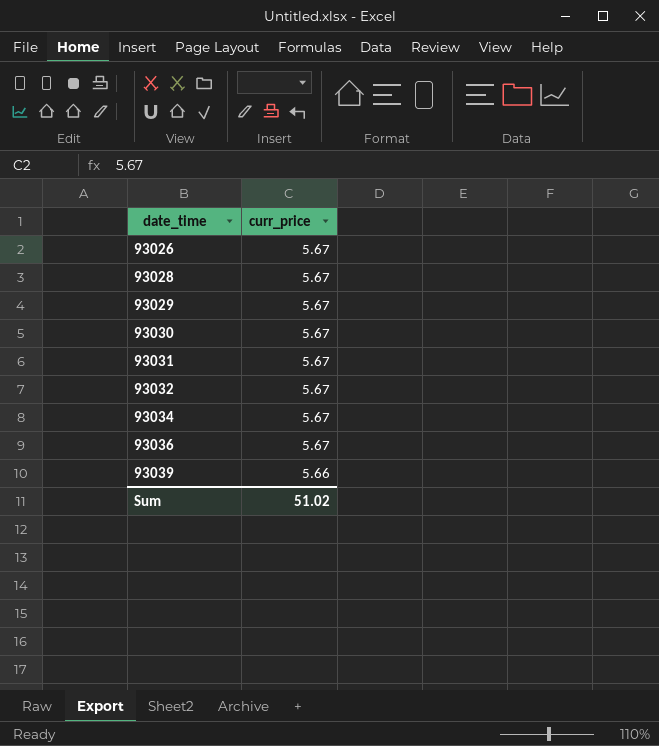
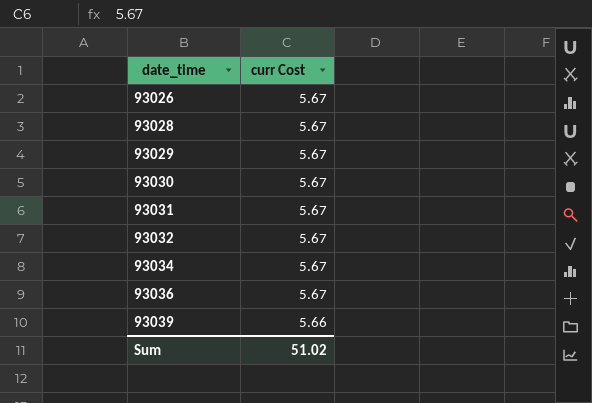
column name: curr_price -> curr Cost

